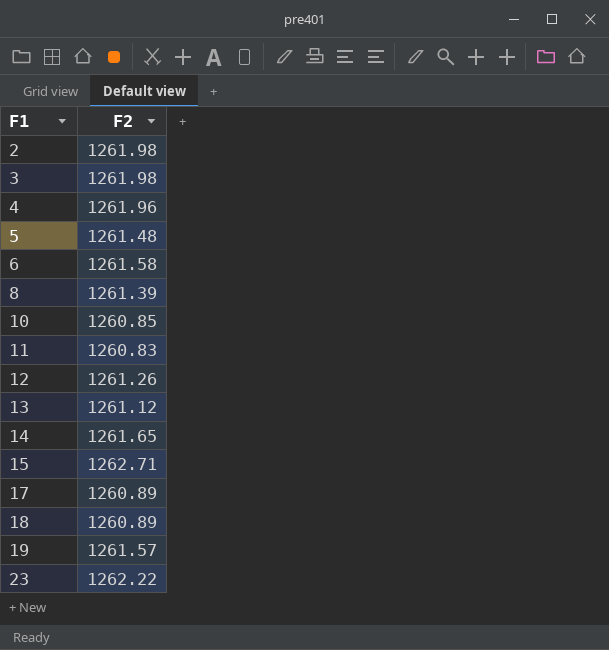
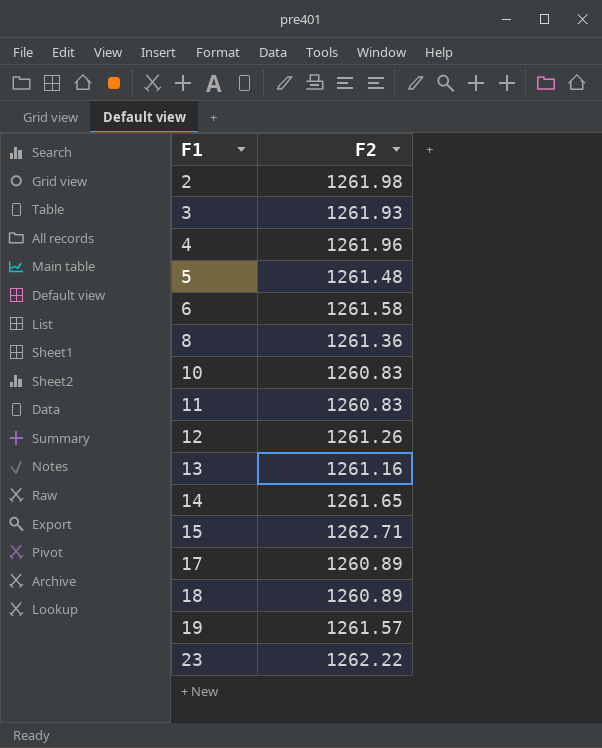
3 | F2: 1261.98 -> 1261.93
8 | F2: 1261.39 -> 1261.36
10 | F2: 1260.85 -> 1260.83
13 | F2: 1261.12 -> 1261.16

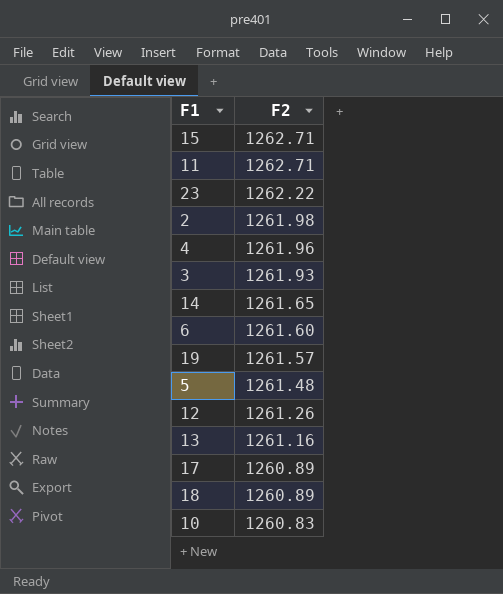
row order: F1 ascending -> F2 descending
row 8: 1261.36 -> none
11 | F2: 1260.83 -> 1262.71
6 | F2: 1261.58 -> 1261.60

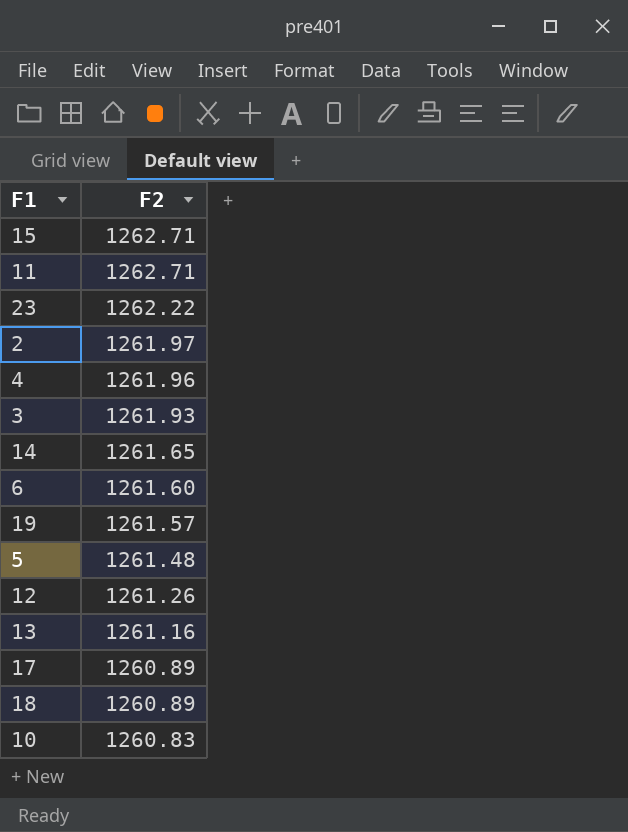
2 | F2: 1261.98 -> 1261.97

